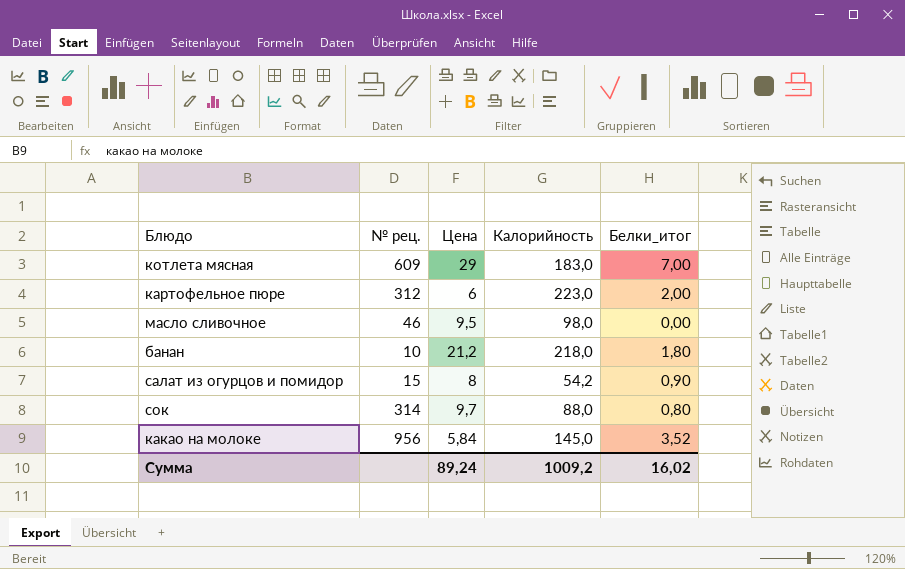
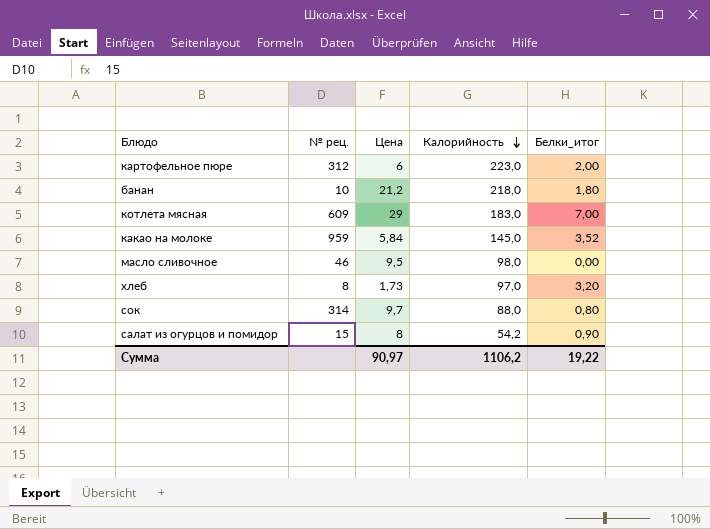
row order: none -> Калорийность descending
какао на молоке | № рец.: 956 -> 959
row хлеб: none -> 8 | 1,73 | 97,0 | 3,20
Сумма | Цена: 89,24 -> 90,97
Сумма | Калорийность: 1009,2 -> 1106,2
Сумма | Белки_итог: 16,02 -> 19,22

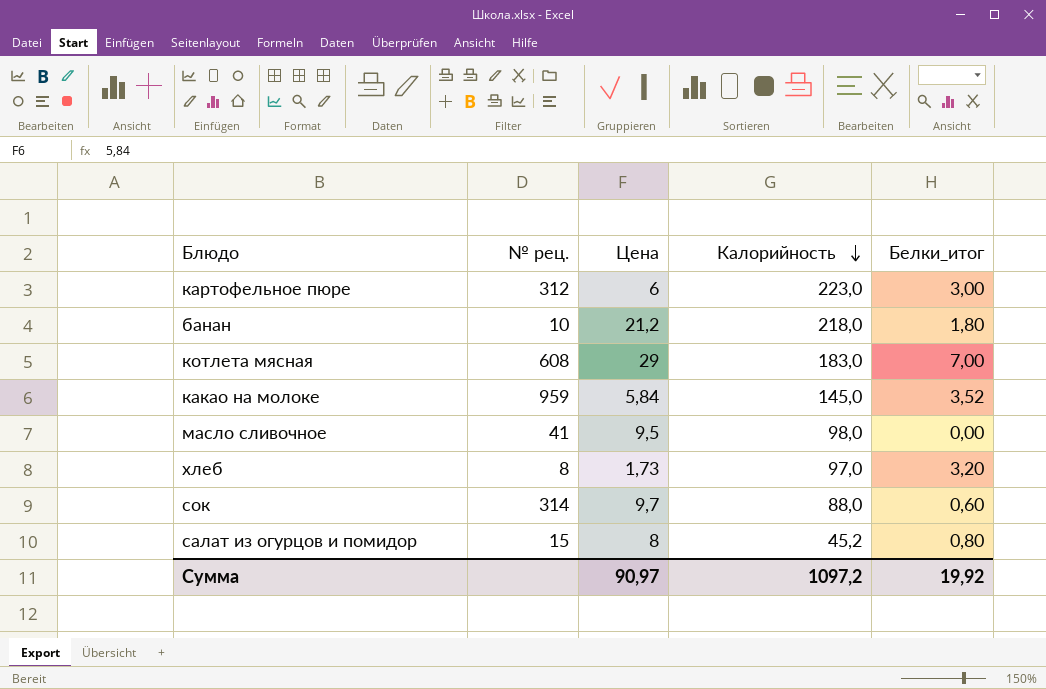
картофельное пюре | Белки_итог: 2,00 -> 3,00
котлета мясная | № рец.: 609 -> 608
масло сливочное | № рец.: 46 -> 41
сок | Белки_итог: 0,80 -> 0,60
салат из огурцов и помидор | Калорийность: 54,2 -> 45,2
салат из огурцов и помидор | Белки_итог: 0,90 -> 0,80
Сумма | Калорийность: 1106,2 -> 1097,2
Сумма | Белки_итог: 19,22 -> 19,92

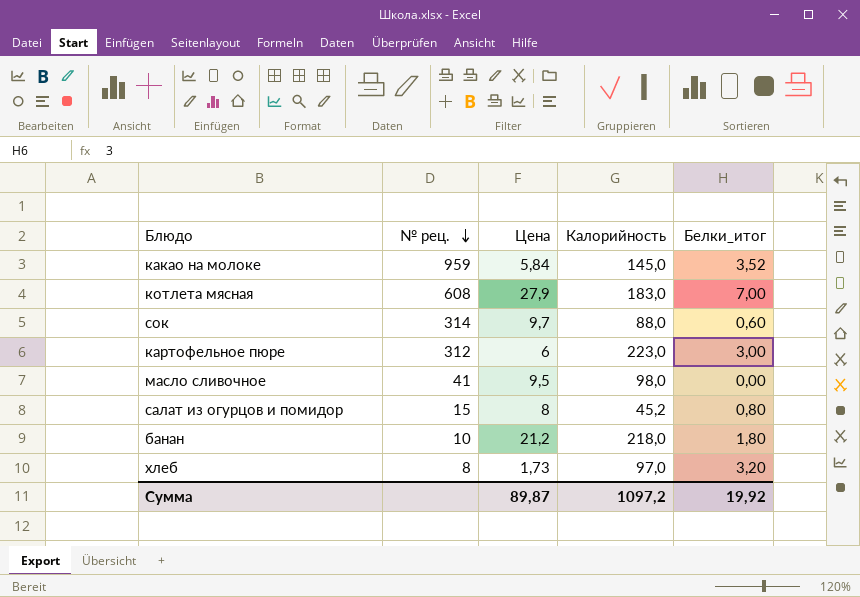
row order: Калорийность descending -> № рец. descending
котлета мясная | Цена: 29 -> 27,9
Сумма | Цена: 90,97 -> 89,87

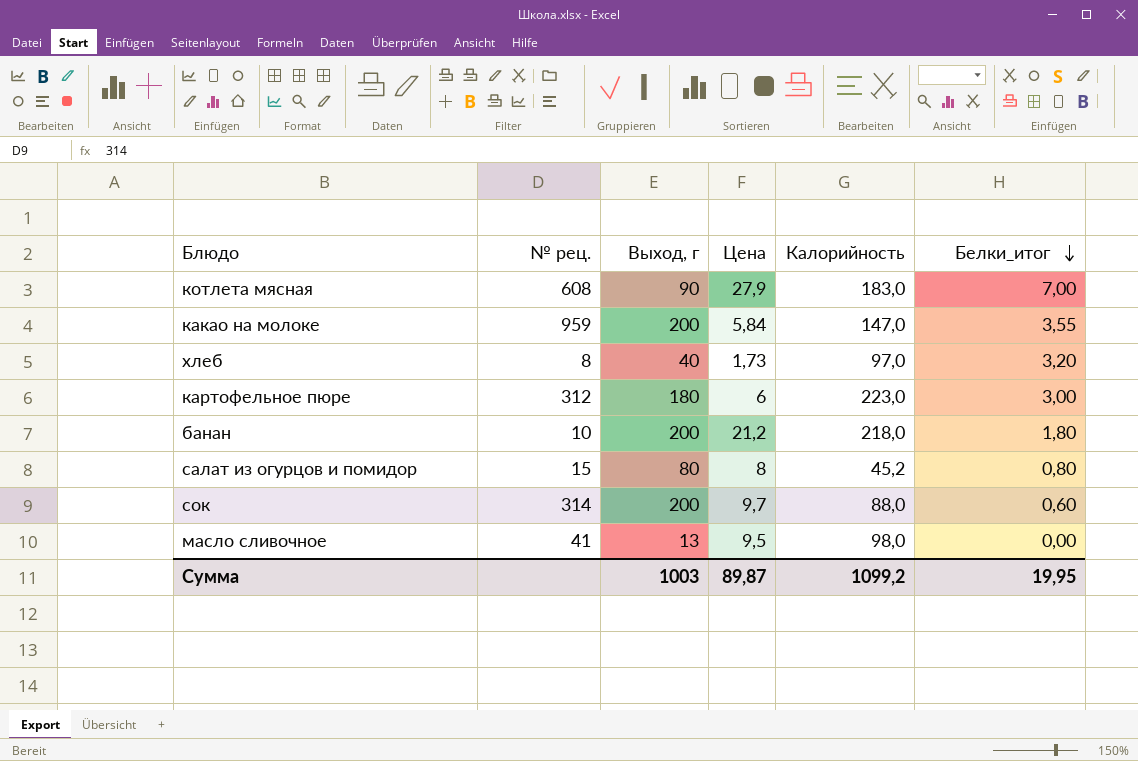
row order: № рец. descending -> Белки_итог descending
column Выход, г | position: none -> 3
какао на молоке | Калорийность: 145,0 -> 147,0
какао на молоке | Белки_итог: 3,52 -> 3,55
Сумма | Калорийность: 1097,2 -> 1099,2
Сумма | Белки_итог: 19,92 -> 19,95

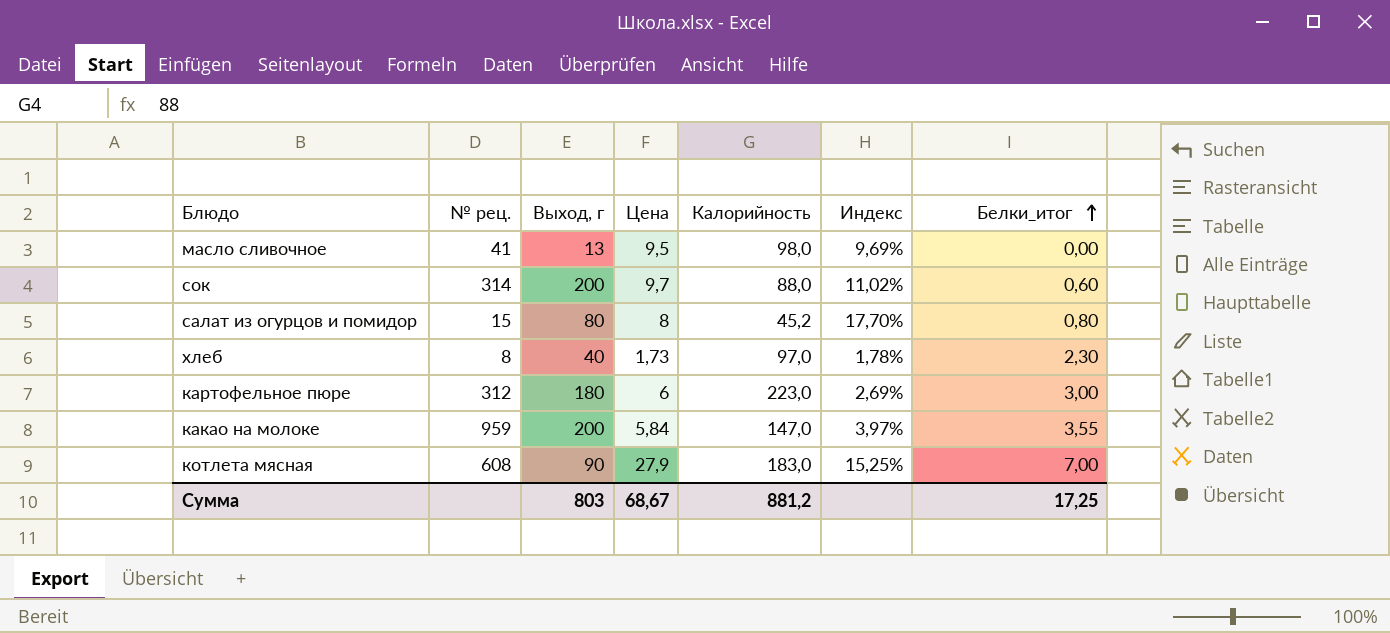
row order: Белки_итог descending -> Белки_итог ascending
column Индекс | formula: none -> [Цена] / [Калорийность]
row банан: 10 | 200 | 21,2 | 218,0 | 1,80 -> none
хлеб | Белки_итог: 3,20 -> 2,30
Сумма | Выход, г: 1003 -> 803
Сумма | Цена: 89,87 -> 68,67
Сумма | Калорийность: 1099,2 -> 881,2
Сумма | Белки_итог: 19,95 -> 17,25

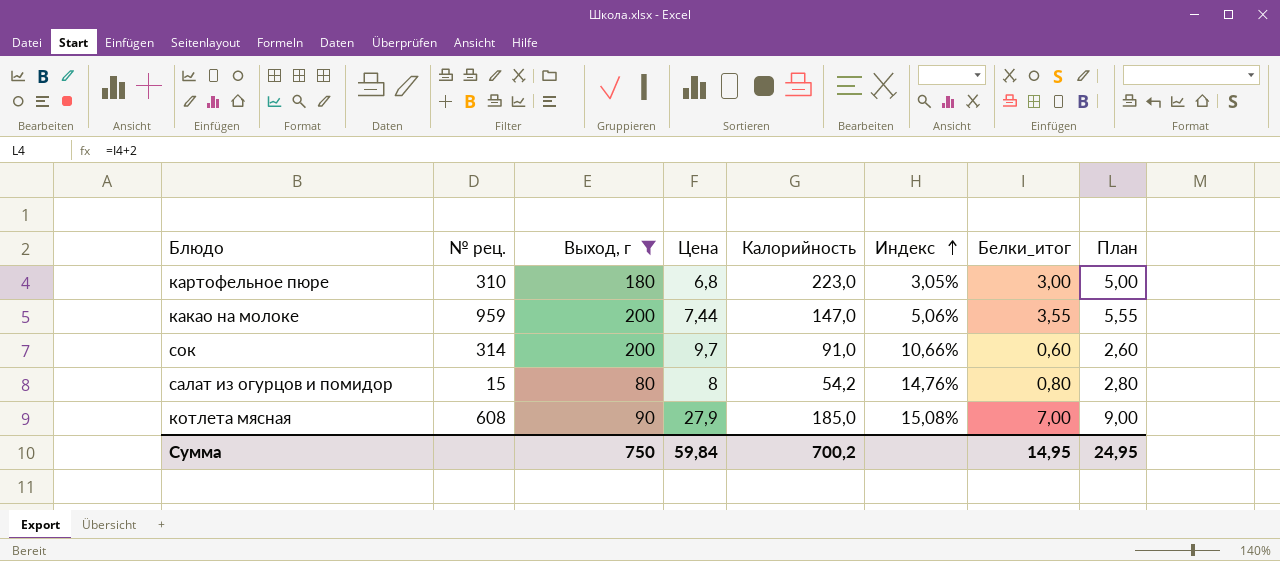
filter: none -> Выход, г >= 80
row order: Белки_итог ascending -> Индекс ascending
column План | formula: none -> [Белки_итог] + 2
картофельное пюре | № рец.: 312 -> 310
картофельное пюре | Цена: 6 -> 6,8
картофельное пюре | Индекс: 2,69% -> 3,05%
какао на молоке | Цена: 5,84 -> 7,44
какао на молоке | Индекс: 3,97% -> 5,06%
сок | Калорийность: 88,0 -> 91,0
сок | Индекс: 11,02% -> 10,66%
салат из огурцов и помидор | Калорийность: 45,2 -> 54,2
салат из огурцов и помидор | Индекс: 17,70% -> 14,76%
котлета мясная | Калорийность: 183,0 -> 185,0
котлета мясная | Индекс: 15,25% -> 15,08%
Сумма | Выход, г: 803 -> 750
Сумма | Цена: 68,67 -> 59,84
Сумма | Калорийность: 881,2 -> 700,2
Сумма | Белки_итог: 17,25 -> 14,95

